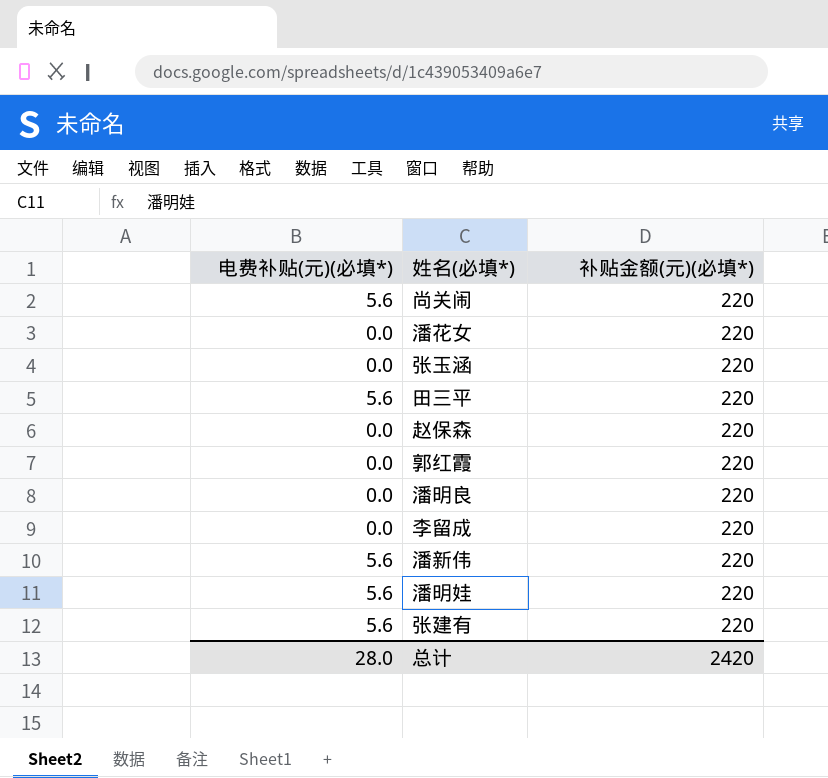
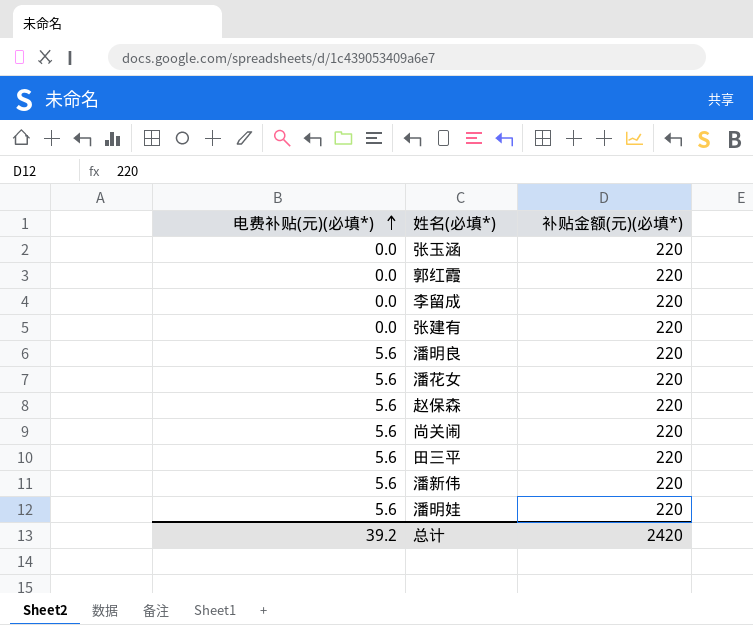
row order: none -> 电费补贴(元)(必填*) ascending
张建有 | 电费补贴(元)(必填*): 5.6 -> 0.0
潘明良 | 电费补贴(元)(必填*): 0.0 -> 5.6
潘花女 | 电费补贴(元)(必填*): 0.0 -> 5.6
赵保森 | 电费补贴(元)(必填*): 0.0 -> 5.6
总计 | 电费补贴(元)(必填*): 28.0 -> 39.2

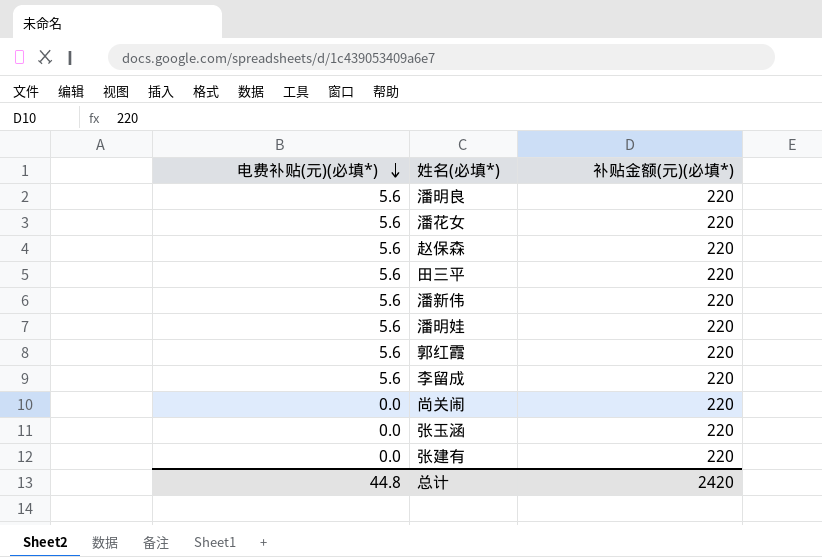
row order: 电费补贴(元)(必填*) ascending -> 电费补贴(元)(必填*) descending
郭红霞 | 电费补贴(元)(必填*): 0.0 -> 5.6
李留成 | 电费补贴(元)(必填*): 0.0 -> 5.6
尚关闹 | 电费补贴(元)(必填*): 5.6 -> 0.0
总计 | 电费补贴(元)(必填*): 39.2 -> 44.8

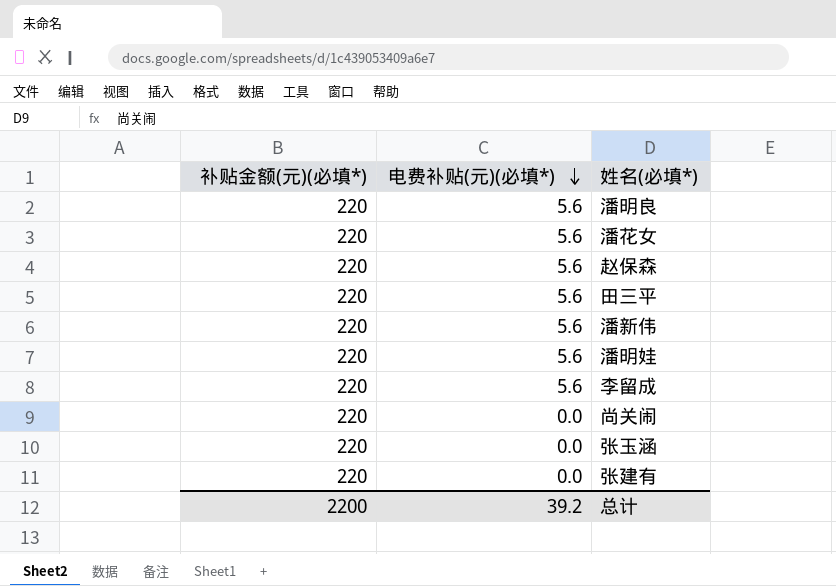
column 补贴金额(元)(必填*) | position: 3 -> 1
row 郭红霞: 5.6 | 220 -> none
总计 | 补贴金额(元)(必填*): 2420 -> 2200
总计 | 电费补贴(元)(必填*): 44.8 -> 39.2

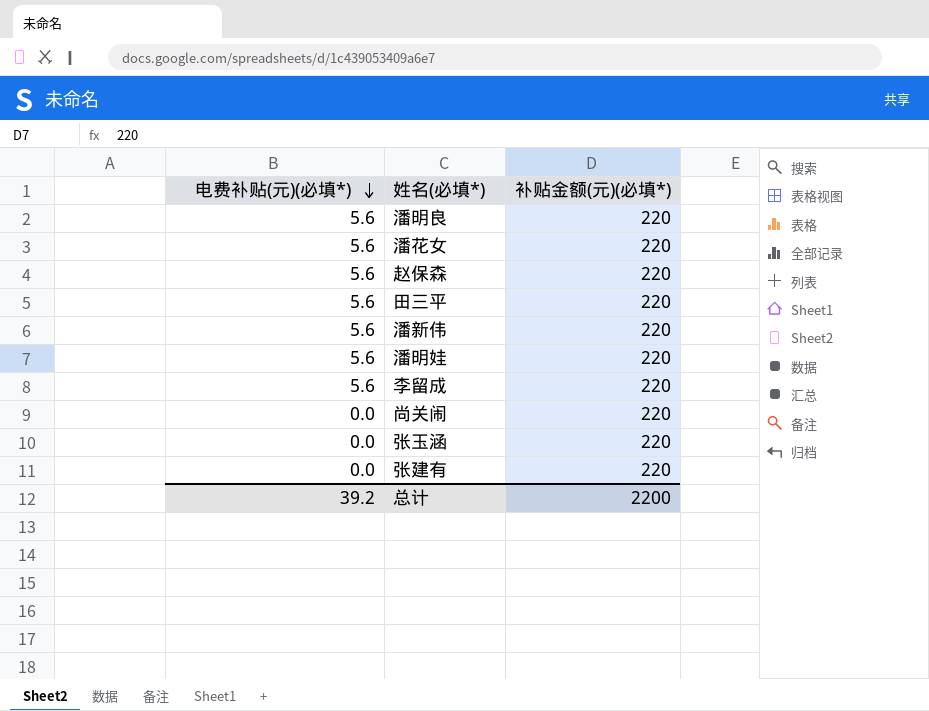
column 补贴金额(元)(必填*) | position: 1 -> 3

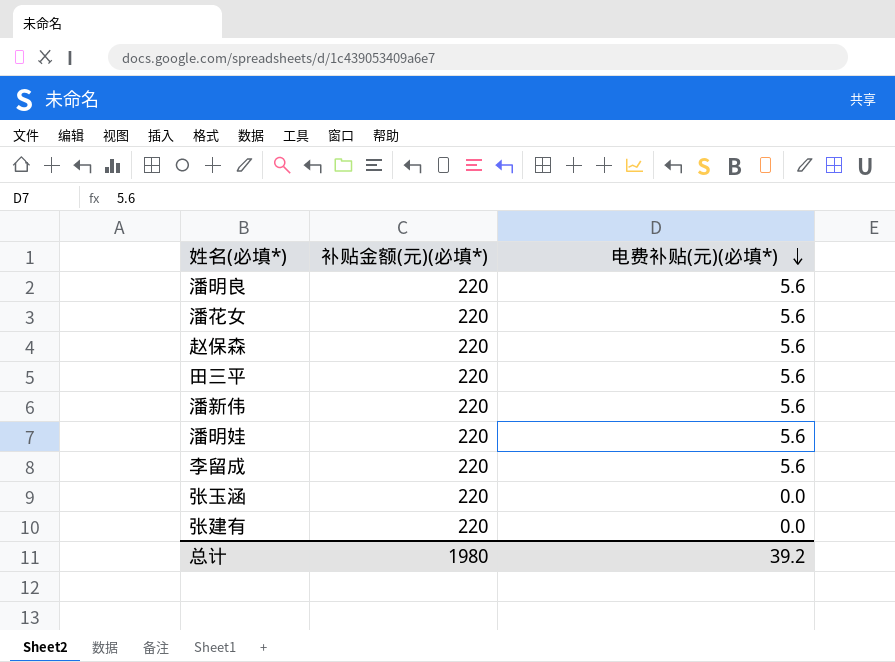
column 电费补贴(元)(必填*) | position: 1 -> 3
row 尚关闹: 0.0 | 220 -> none
总计 | 补贴金额(元)(必填*): 2200 -> 1980

